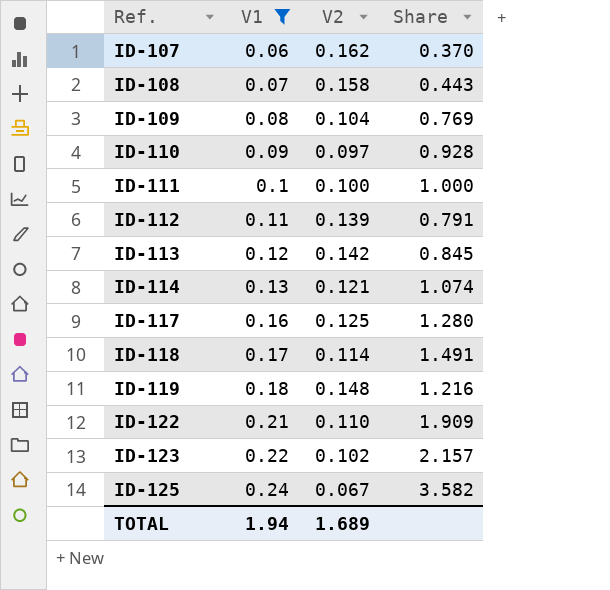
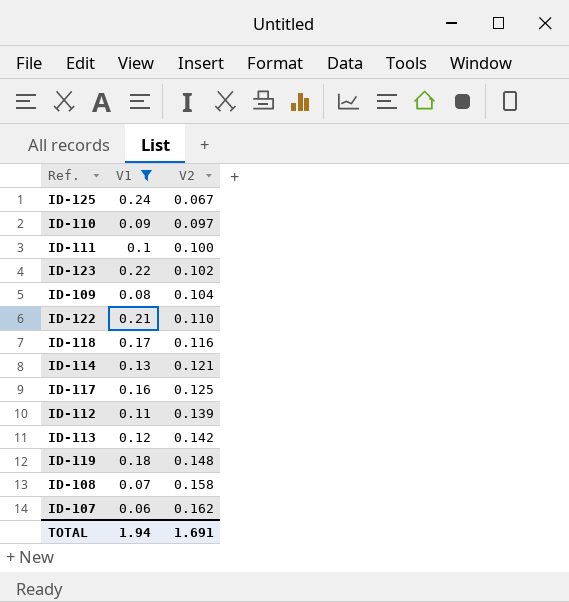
row order: Ref. ascending -> V2 ascending
column Share | formula: [V1] / [V2] -> none
ID-118 | V2: 0.114 -> 0.116
TOTAL | V2: 1.689 -> 1.691

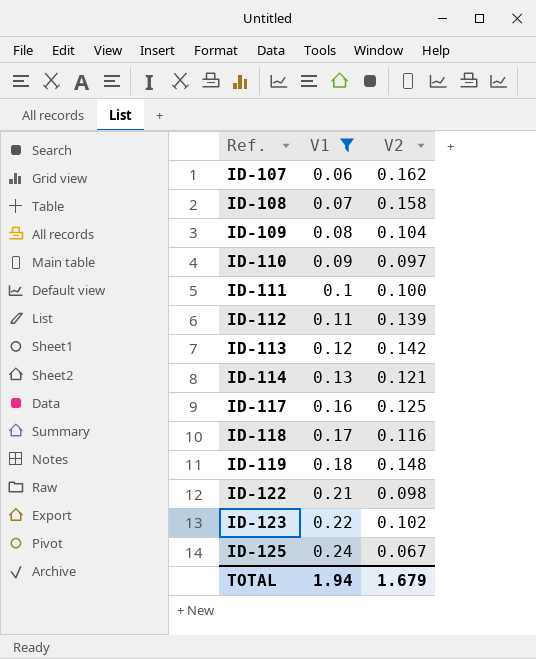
row order: V2 ascending -> Ref. ascending
ID-122 | V2: 0.110 -> 0.098
TOTAL | V2: 1.691 -> 1.679

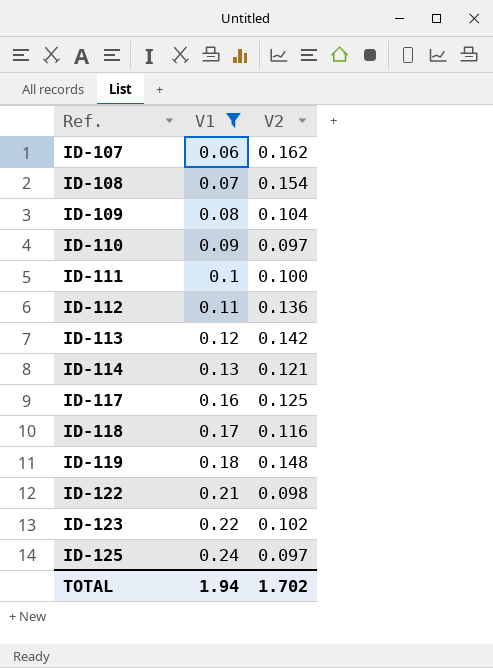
ID-108 | V2: 0.158 -> 0.154
ID-112 | V2: 0.139 -> 0.136
ID-125 | V2: 0.067 -> 0.097
TOTAL | V2: 1.679 -> 1.702

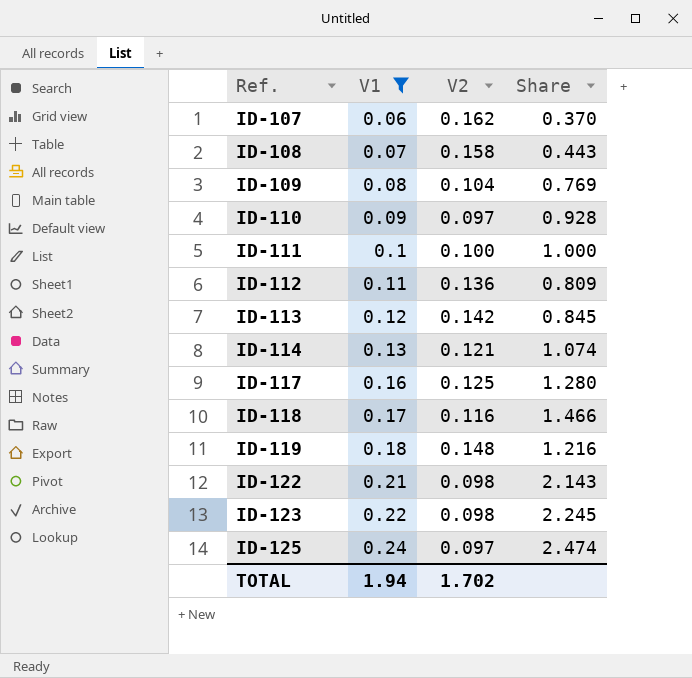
column Share | formula: none -> [V1] / [V2]
ID-108 | V2: 0.154 -> 0.158
ID-123 | V2: 0.102 -> 0.098

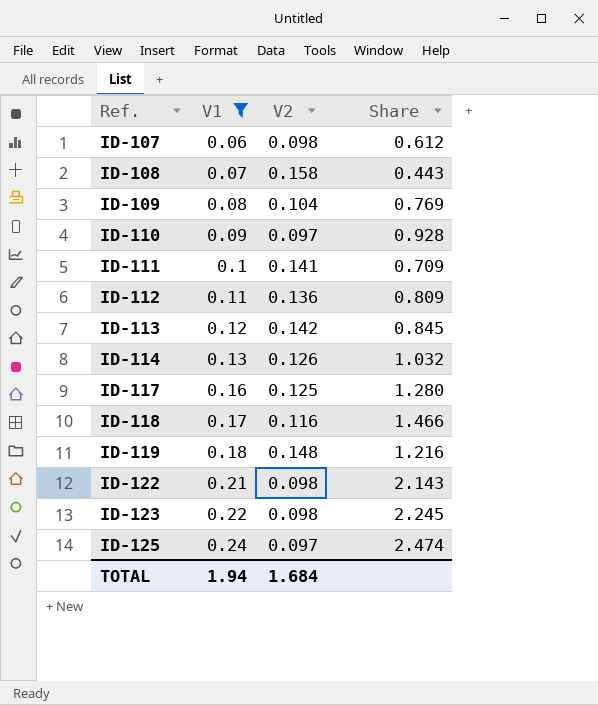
ID-107 | V2: 0.162 -> 0.098
ID-107 | Share: 0.370 -> 0.612
ID-111 | V2: 0.100 -> 0.141
ID-111 | Share: 1.000 -> 0.709
ID-114 | V2: 0.121 -> 0.126
ID-114 | Share: 1.074 -> 1.032
TOTAL | V2: 1.702 -> 1.684

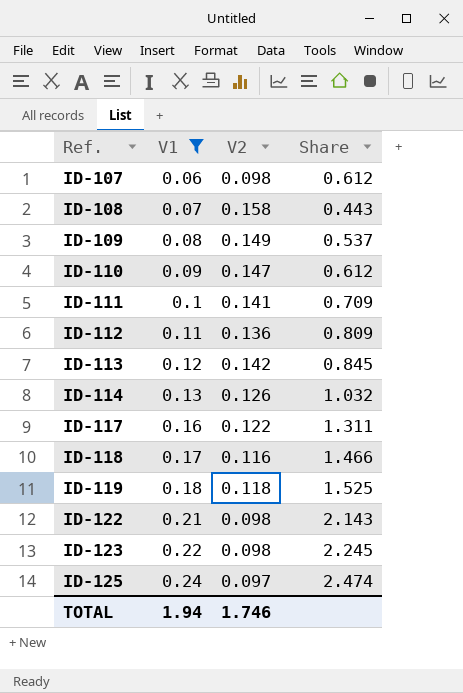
ID-109 | V2: 0.104 -> 0.149
ID-109 | Share: 0.769 -> 0.537
ID-110 | V2: 0.097 -> 0.147
ID-110 | Share: 0.928 -> 0.612
ID-117 | V2: 0.125 -> 0.122
ID-117 | Share: 1.280 -> 1.311
ID-119 | V2: 0.148 -> 0.118
ID-119 | Share: 1.216 -> 1.525
TOTAL | V2: 1.684 -> 1.746

